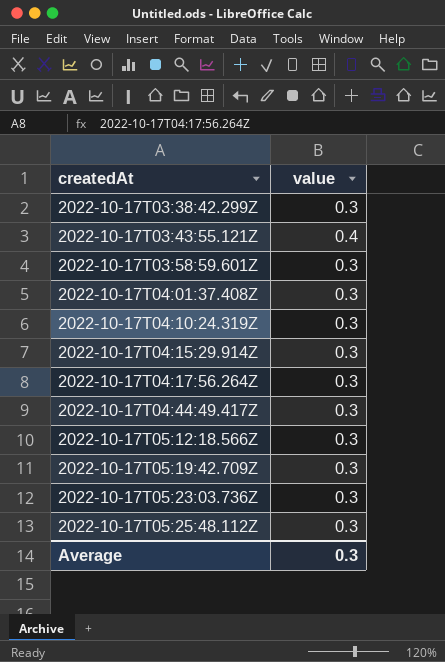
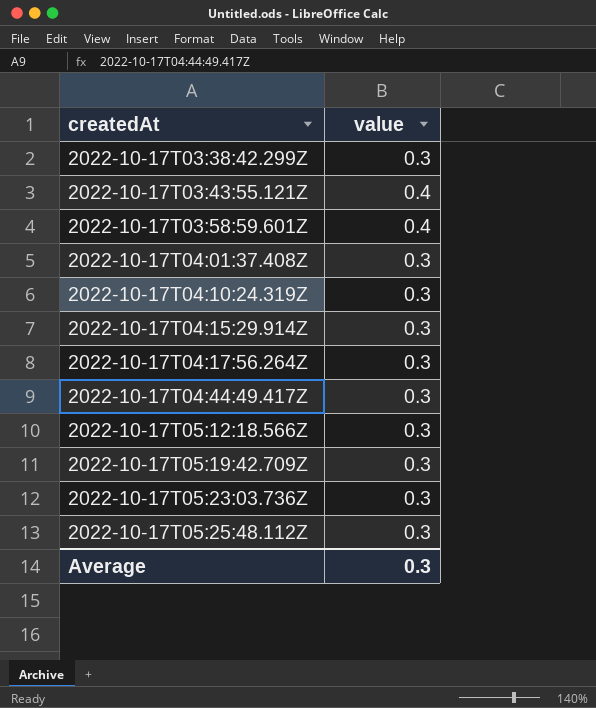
2022-10-17T03:58:59.601Z | value: 0.3 -> 0.4

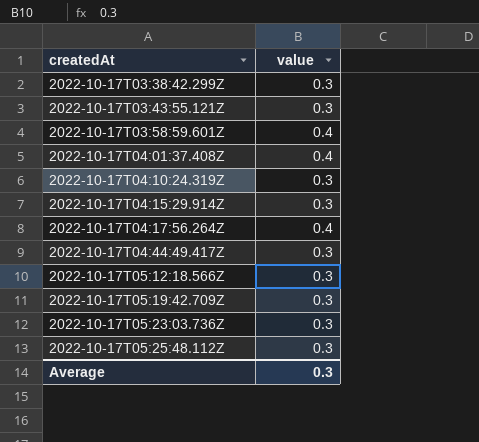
2022-10-17T03:43:55.121Z | value: 0.4 -> 0.3
2022-10-17T04:01:37.408Z | value: 0.3 -> 0.4
2022-10-17T04:17:56.264Z | value: 0.3 -> 0.4

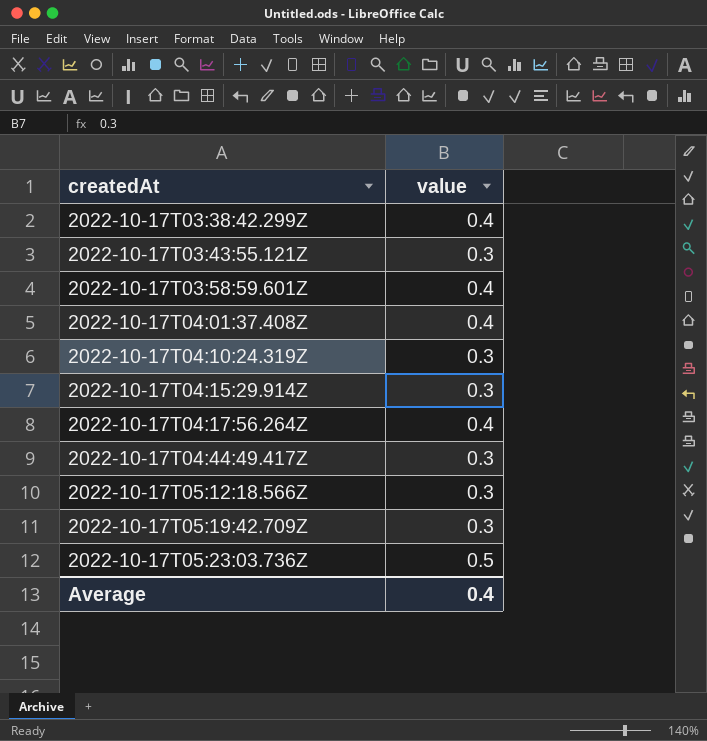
row 2022-10-17T05:25:48.112Z: 0.3 -> none
2022-10-17T03:38:42.299Z | value: 0.3 -> 0.4
2022-10-17T05:23:03.736Z | value: 0.3 -> 0.5
Average | value: 0.3 -> 0.4

